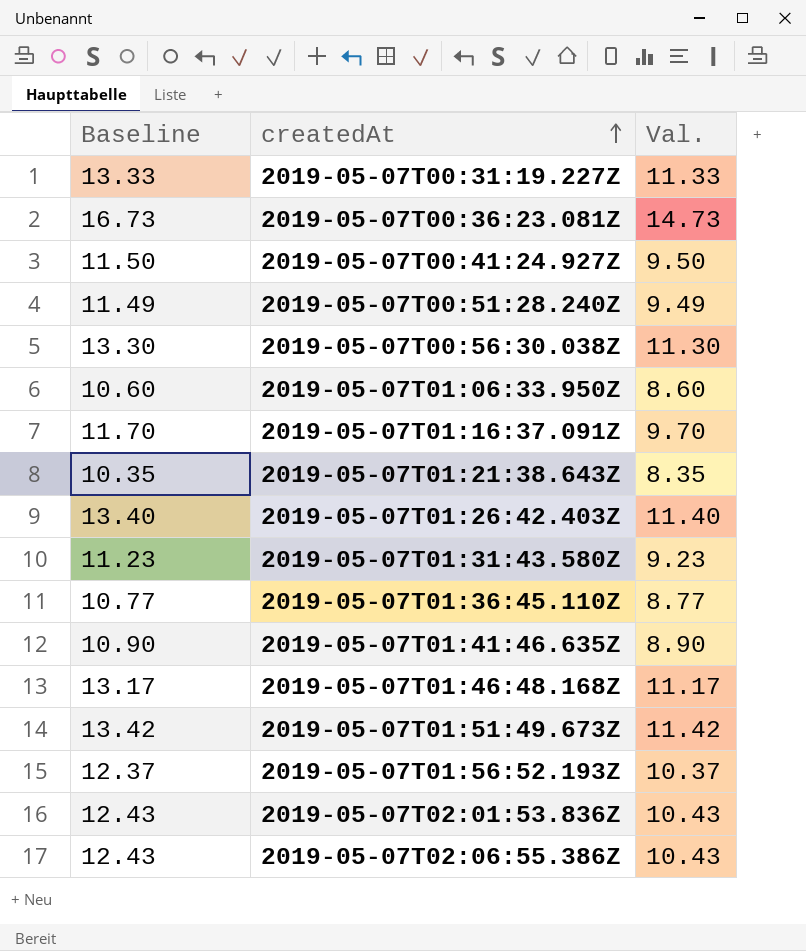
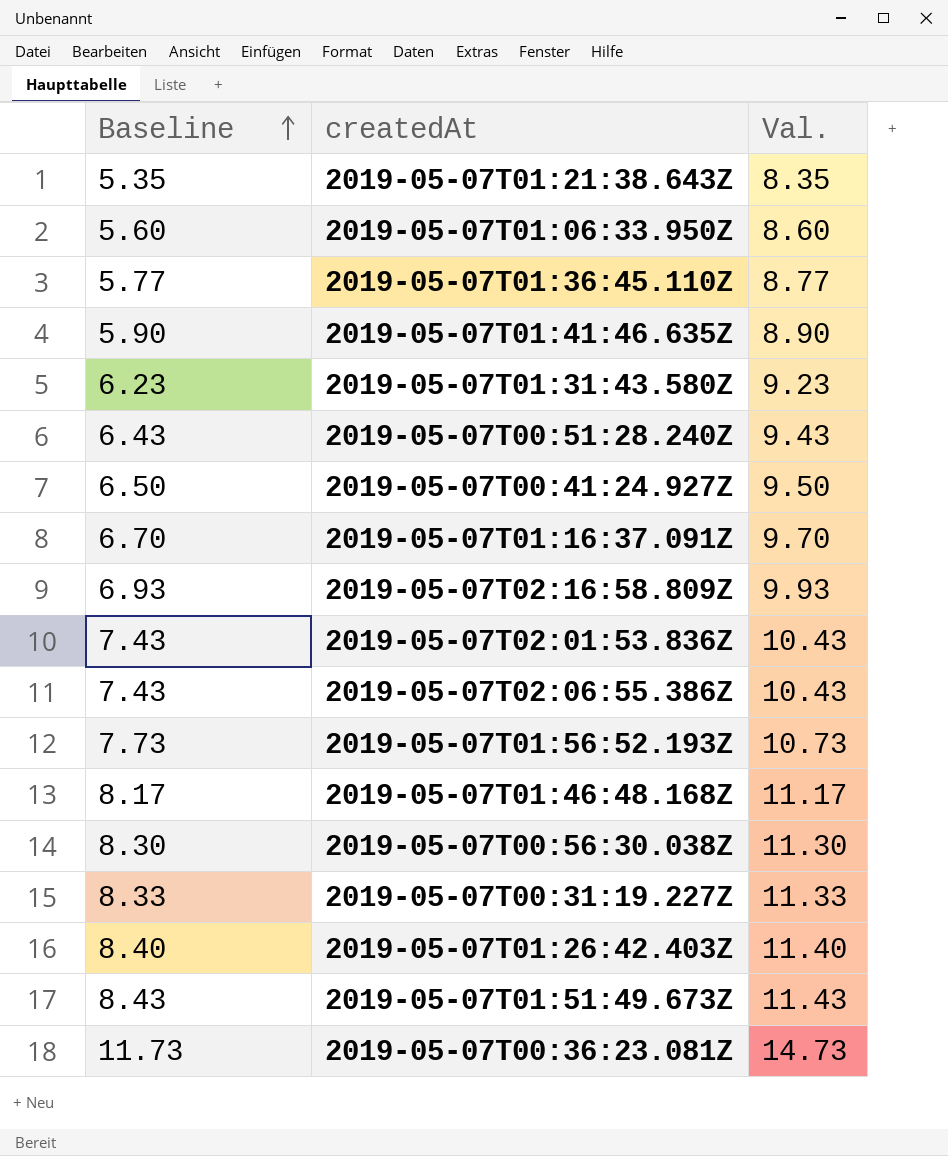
row order: createdAt ascending -> Baseline ascending
column Baseline | formula: [Val.] + 2 -> [Val.] - 3
2019-05-07T00:51:28.240Z | Val.: 9.49 -> 9.43
row 2019-05-07T02:16:58.809Z: none -> 6.93 | 9.93
2019-05-07T01:56:52.193Z | Val.: 10.37 -> 10.73
2019-05-07T01:51:49.673Z | Val.: 11.42 -> 11.43

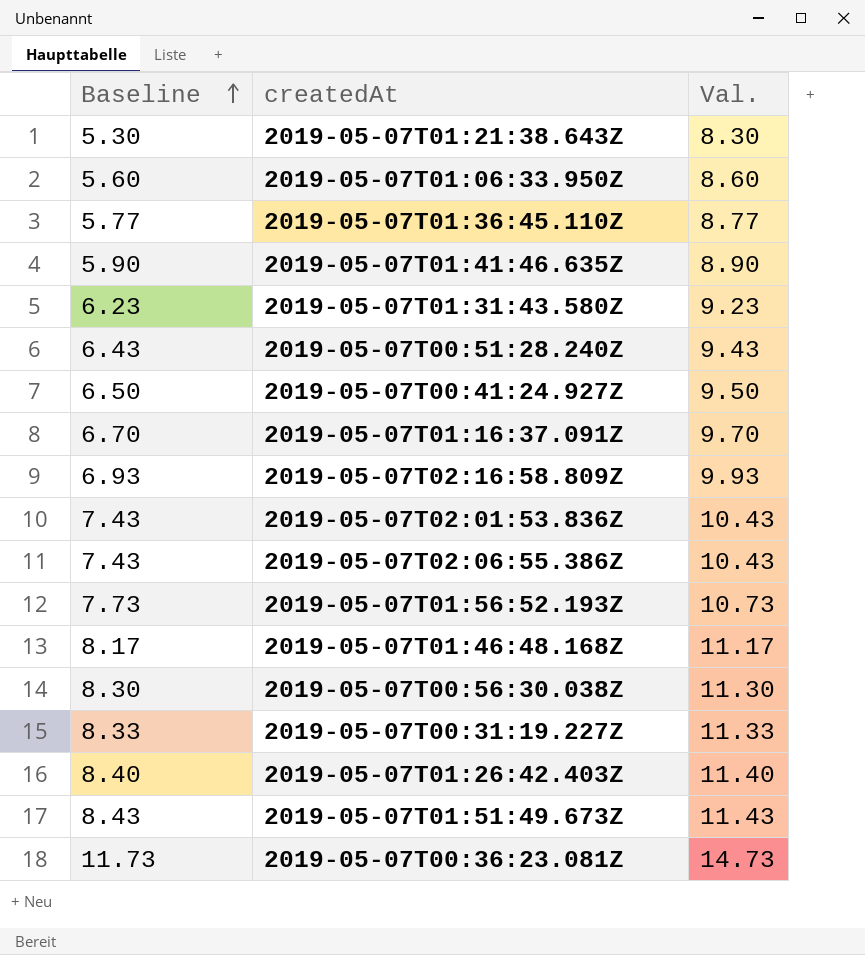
2019-05-07T01:21:38.643Z | Baseline: 5.35 -> 5.30
2019-05-07T01:21:38.643Z | Val.: 8.35 -> 8.30

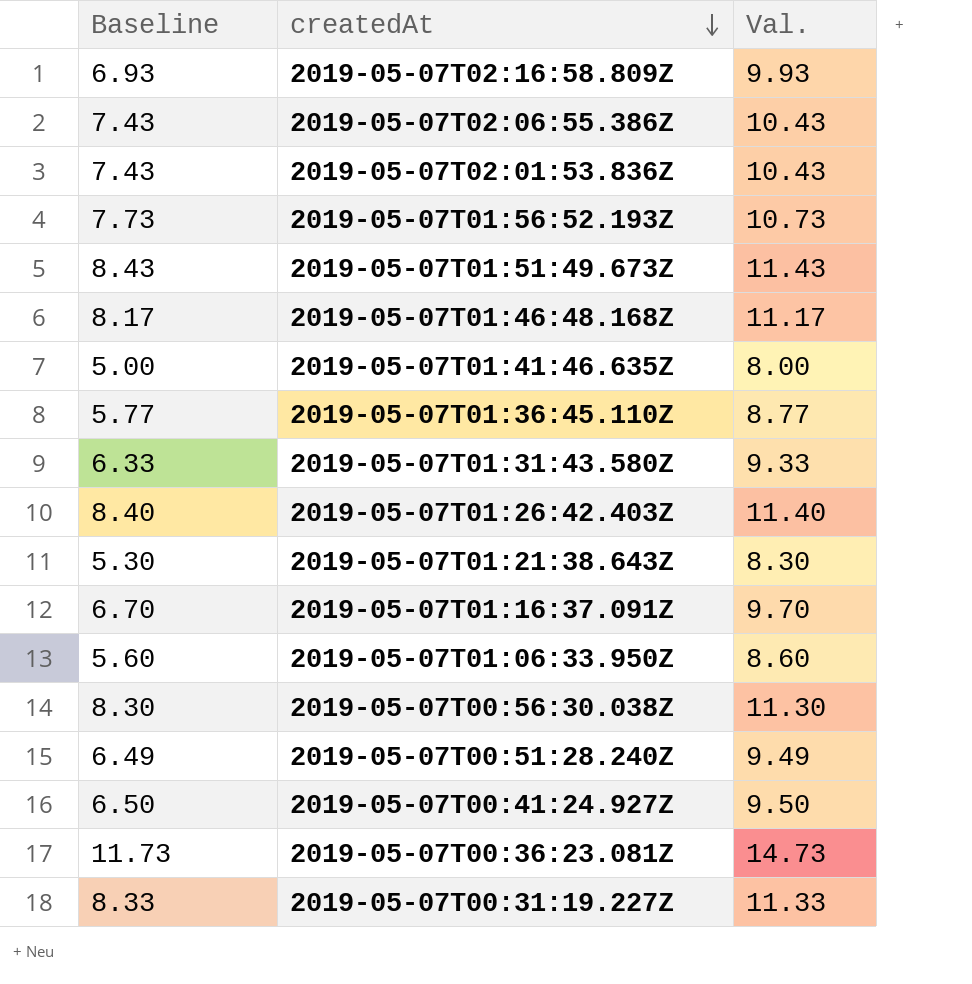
row order: Baseline ascending -> createdAt descending
2019-05-07T01:41:46.635Z | Baseline: 5.90 -> 5.00
2019-05-07T01:41:46.635Z | Val.: 8.90 -> 8.00
2019-05-07T01:31:43.580Z | Baseline: 6.23 -> 6.33
2019-05-07T01:31:43.580Z | Val.: 9.23 -> 9.33
2019-05-07T00:51:28.240Z | Baseline: 6.43 -> 6.49
2019-05-07T00:51:28.240Z | Val.: 9.43 -> 9.49

